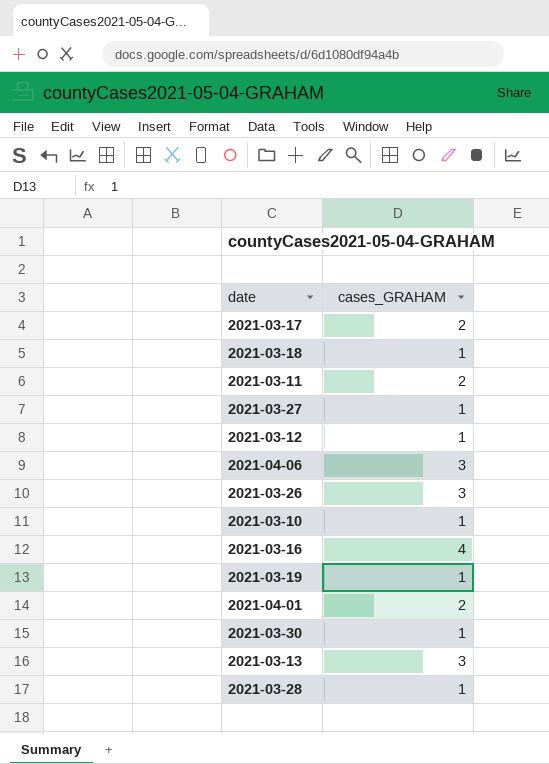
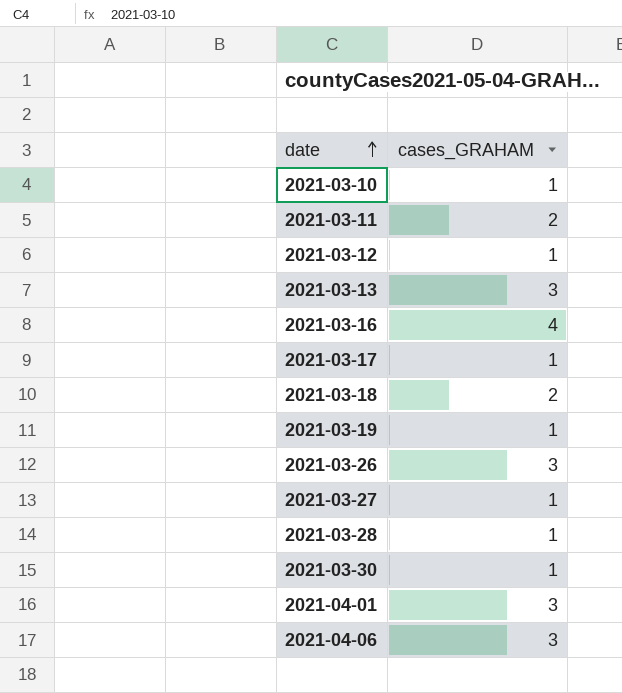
row order: none -> date ascending
2021-03-17 | cases_GRAHAM: 2 -> 1
2021-03-18 | cases_GRAHAM: 1 -> 2
2021-04-01 | cases_GRAHAM: 2 -> 3

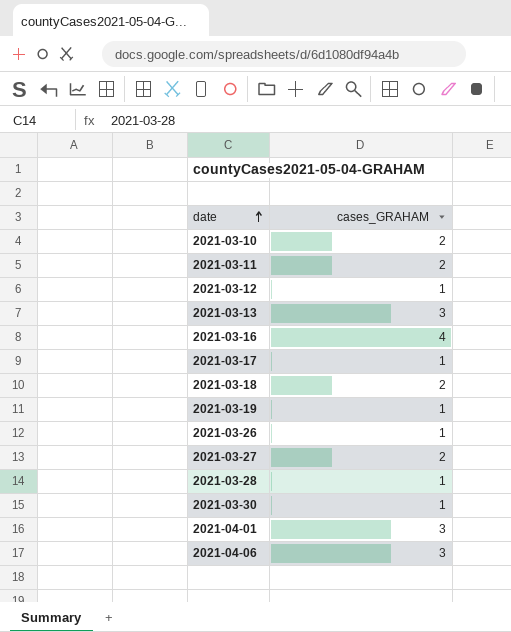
2021-03-10 | cases_GRAHAM: 1 -> 2
2021-03-26 | cases_GRAHAM: 3 -> 1
2021-03-27 | cases_GRAHAM: 1 -> 2

